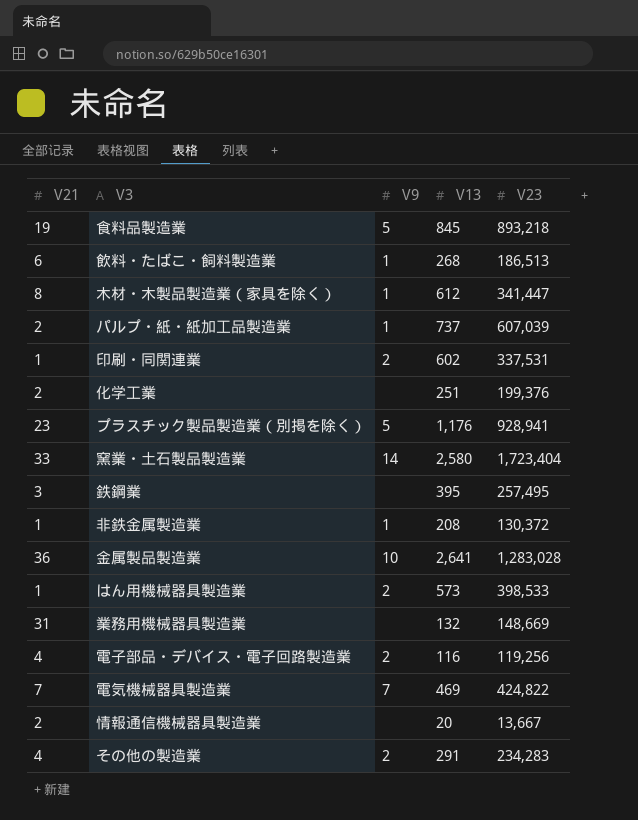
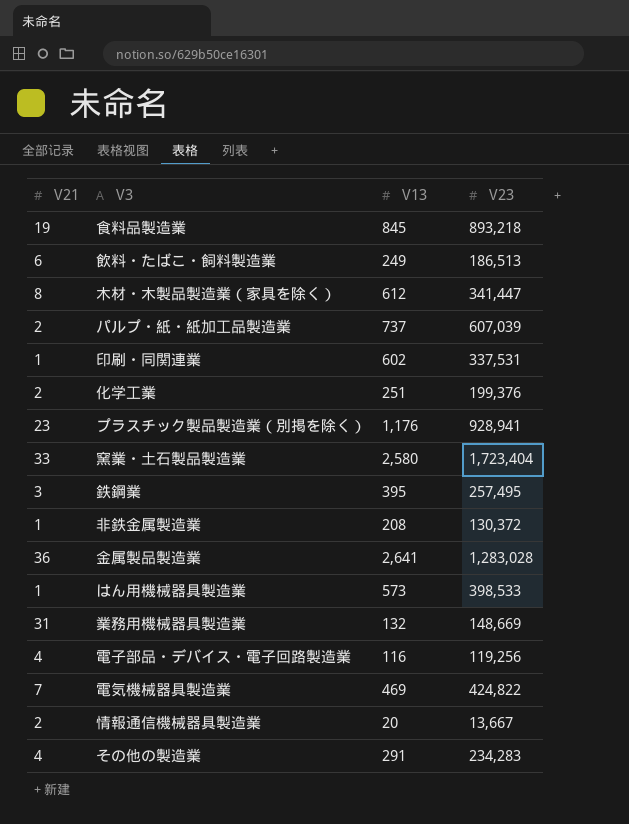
column V9 | position: 3 -> none
飲料・たばこ・飼料製造業 | V13: 268 -> 249

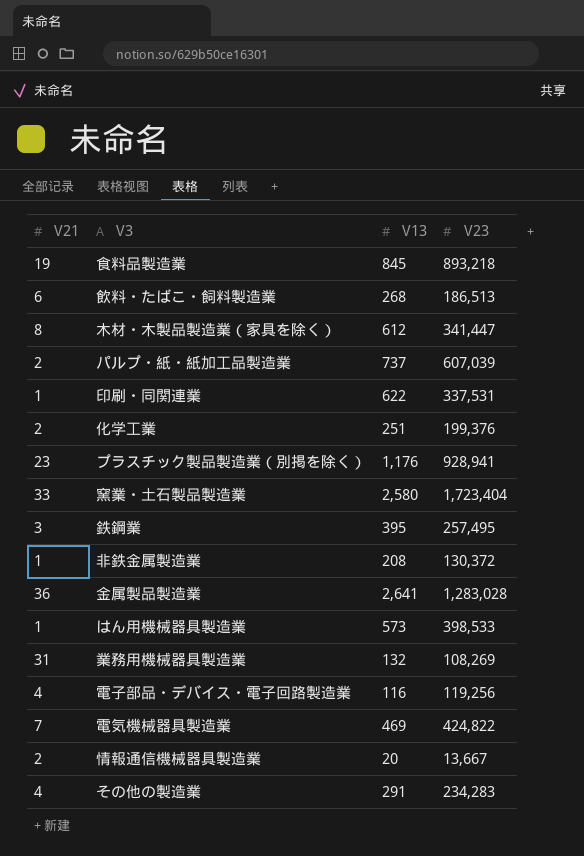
飲料・たばこ・飼料製造業 | V13: 249 -> 268
印刷・同関連業 | V13: 602 -> 622
業務用機械器具製造業 | V23: 148,669 -> 108,269

